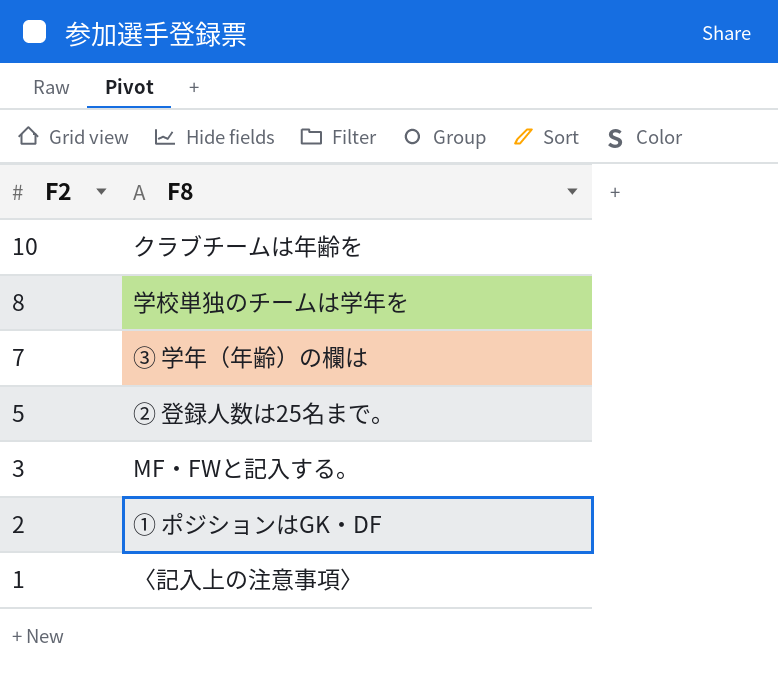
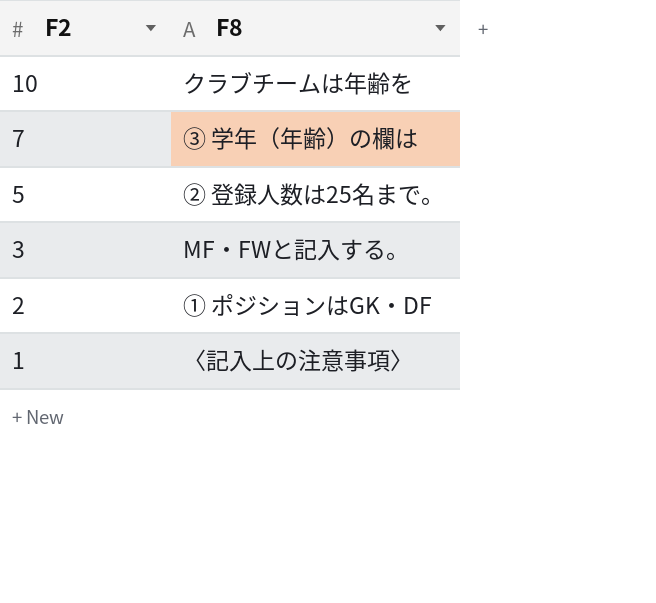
row 8: 学校単独のチームは学年を -> none

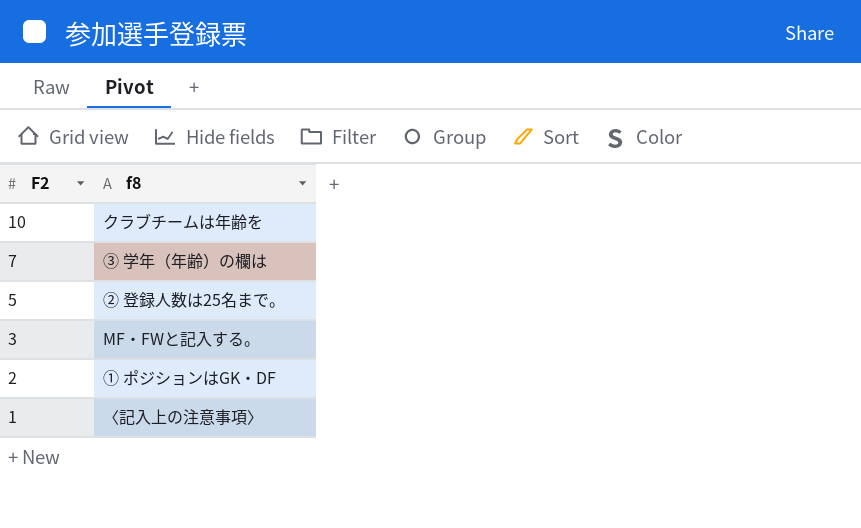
column name: F8 -> f8

